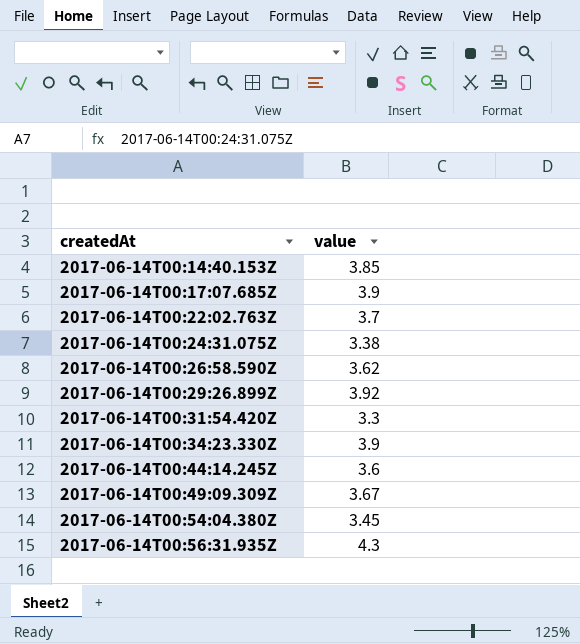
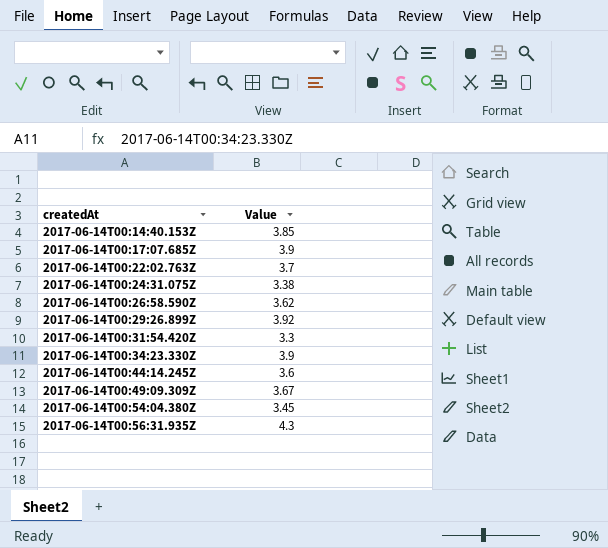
column name: value -> Value

